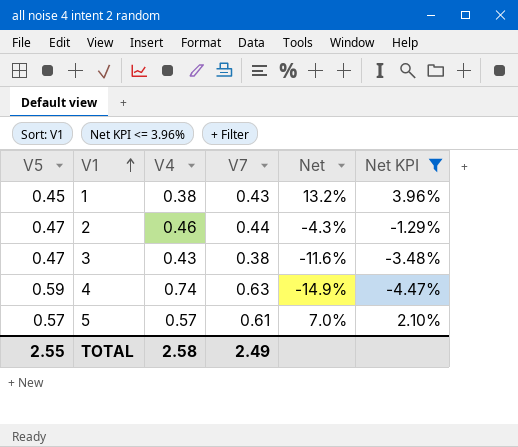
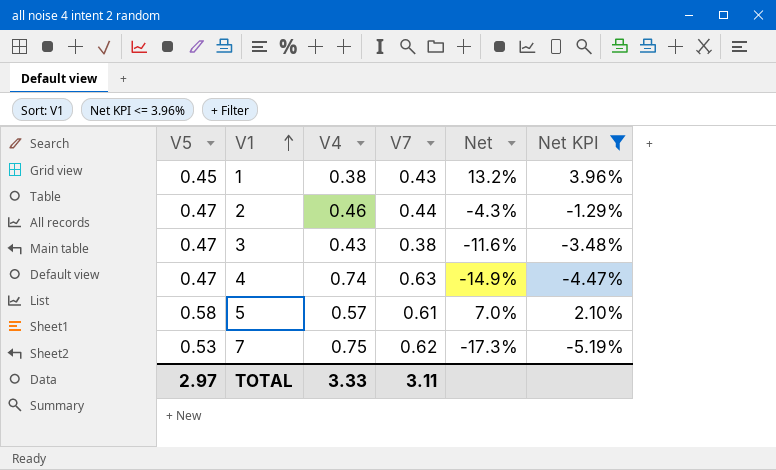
4 | V5: 0.59 -> 0.47
5 | V5: 0.57 -> 0.58
row 7: none -> 0.53 | 0.75 | 0.62 | -17.3% | -5.19%
TOTAL | V5: 2.55 -> 2.97
TOTAL | V4: 2.58 -> 3.33
TOTAL | V7: 2.49 -> 3.11

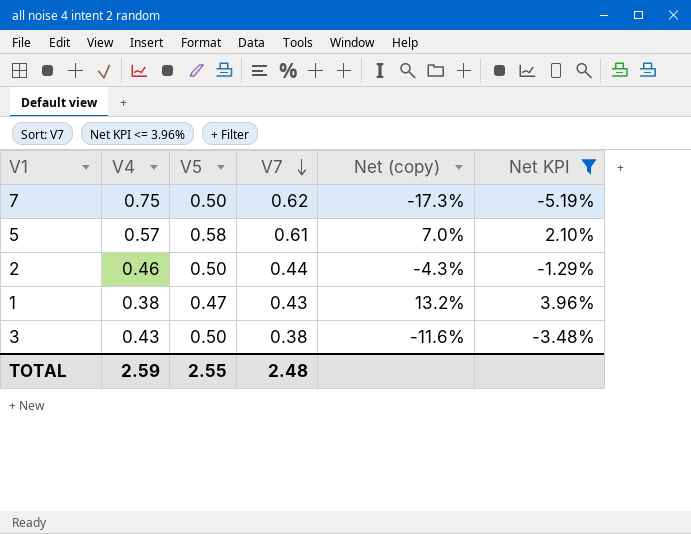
row order: V1 ascending -> V7 descending
column V5 | position: 1 -> 3
column name: Net -> Net (copy)
row 4: 0.47 | 0.74 | 0.63 | -14.9% | -4.47% -> none
7 | V5: 0.53 -> 0.50
2 | V5: 0.47 -> 0.50
1 | V5: 0.45 -> 0.47
3 | V5: 0.47 -> 0.50
TOTAL | V4: 3.33 -> 2.59
TOTAL | V5: 2.97 -> 2.55
TOTAL | V7: 3.11 -> 2.48

